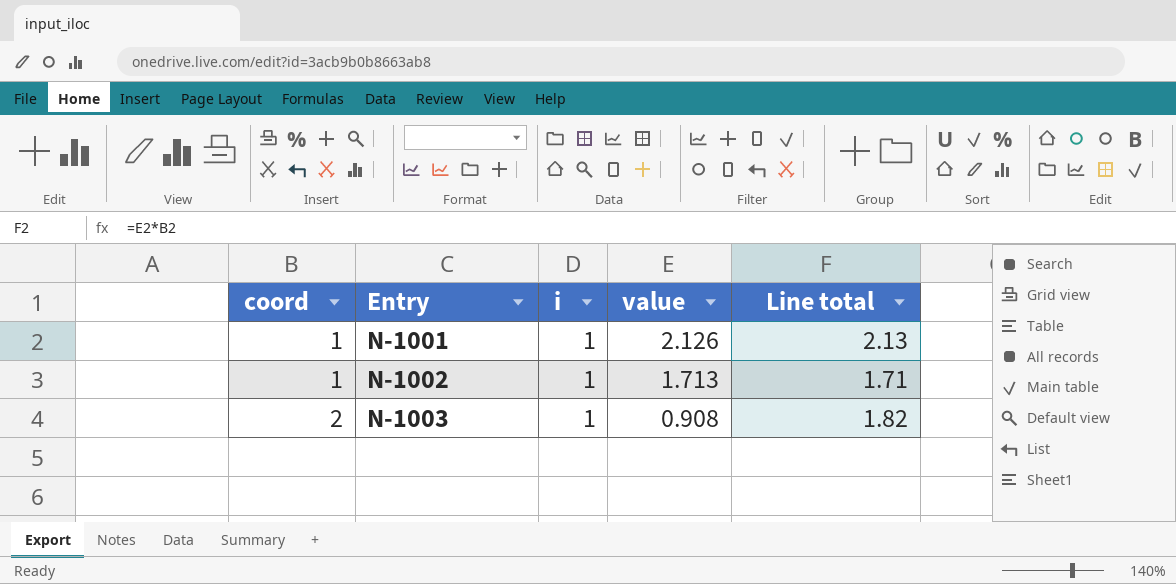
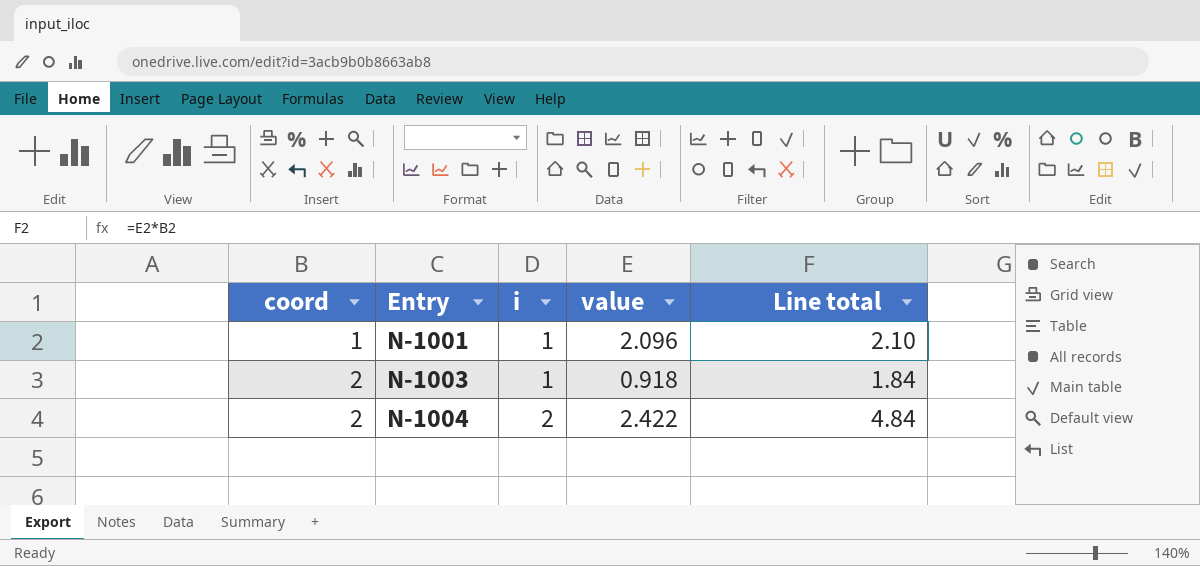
row N-1002: 1 | 1 | 1.713 | 1.71 -> none
N-1001 | value: 2.126 -> 2.096
N-1001 | Line total: 2.13 -> 2.10
N-1003 | value: 0.908 -> 0.918
N-1003 | Line total: 1.82 -> 1.84
row N-1004: none -> 2 | 2 | 2.422 | 4.84

